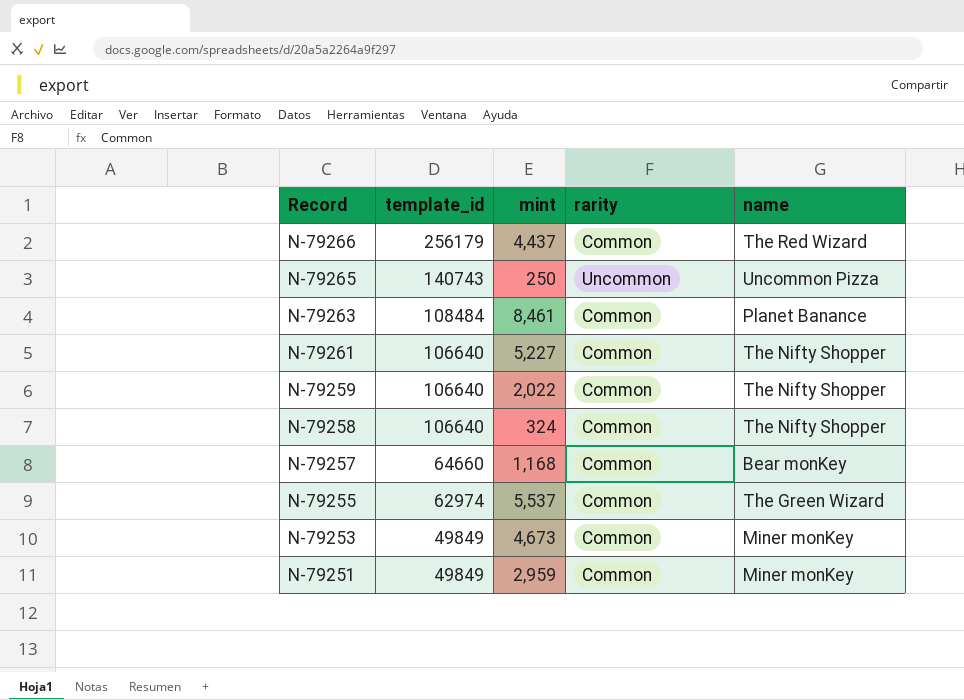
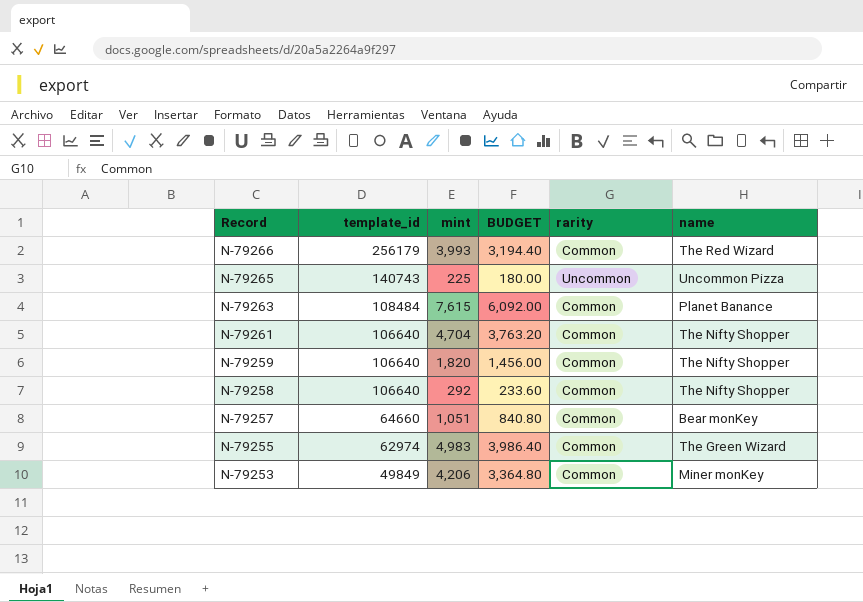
column BUDGET | formula: none -> [mint] * 0.8
row N-79251: 49849 | 2,959 | Common | Miner monKey -> none
N-79266 | mint: 4,437 -> 3,993
N-79265 | mint: 250 -> 225
N-79263 | mint: 8,461 -> 7,615
N-79261 | mint: 5,227 -> 4,704
N-79259 | mint: 2,022 -> 1,820
N-79258 | mint: 324 -> 292
N-79257 | mint: 1,168 -> 1,051
N-79255 | mint: 5,537 -> 4,983
N-79253 | mint: 4,673 -> 4,206

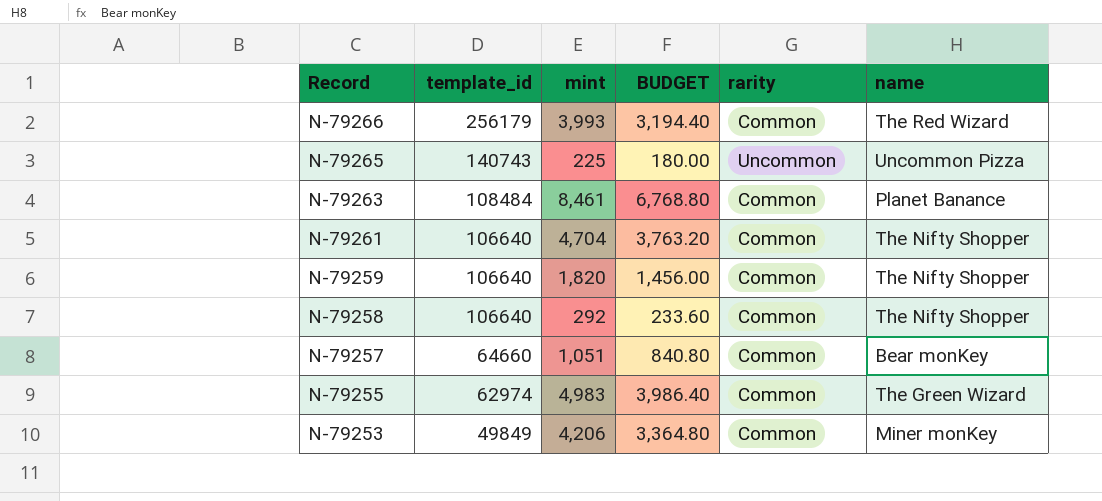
N-79263 | mint: 7,615 -> 8,461
N-79263 | BUDGET: 6,092.00 -> 6,768.80

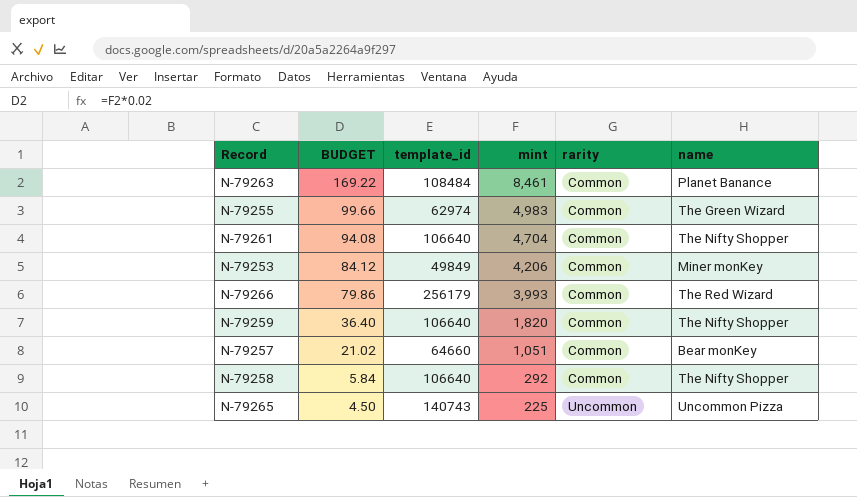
row order: Record descending -> BUDGET descending
column BUDGET | formula: [mint] * 0.8 -> [mint] * 0.02
column BUDGET | position: 4 -> 2

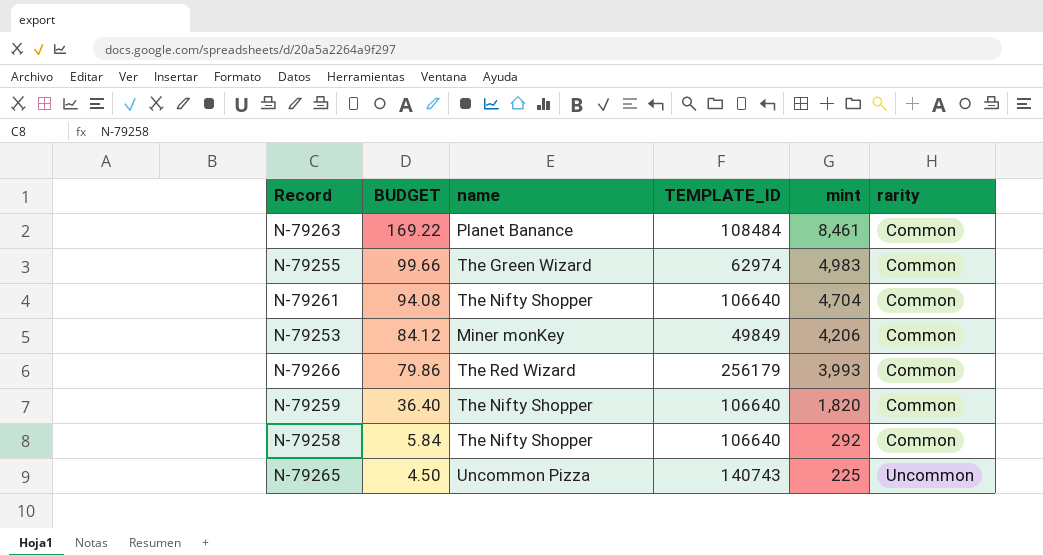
column name | position: 6 -> 3
column name: template_id -> TEMPLATE_ID
row N-79257: 21.02 | 64660 | 1,051 | Common | Bear monKey -> none

